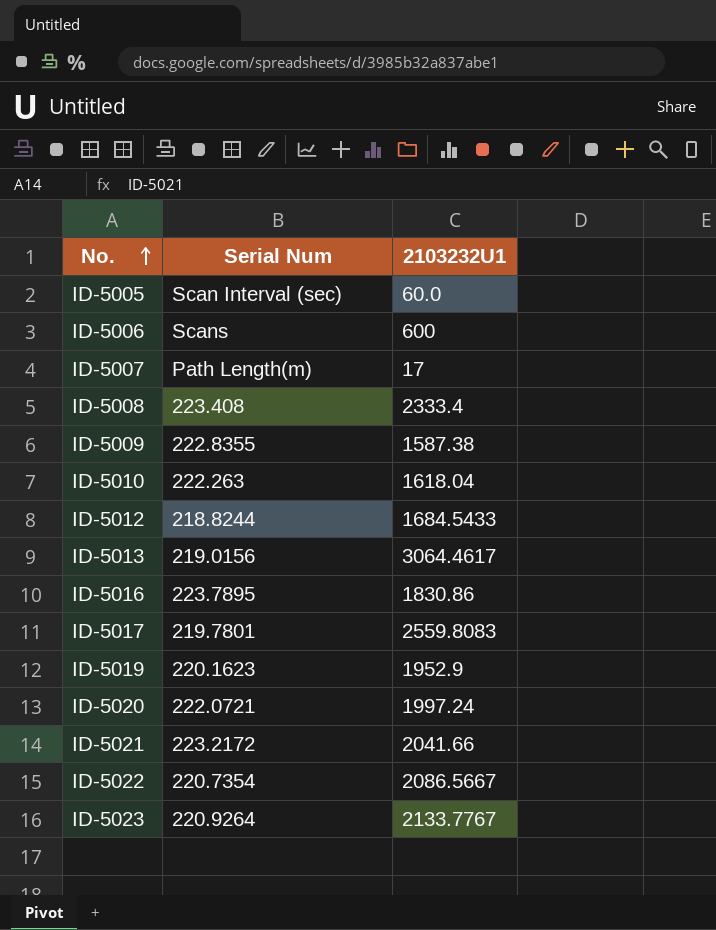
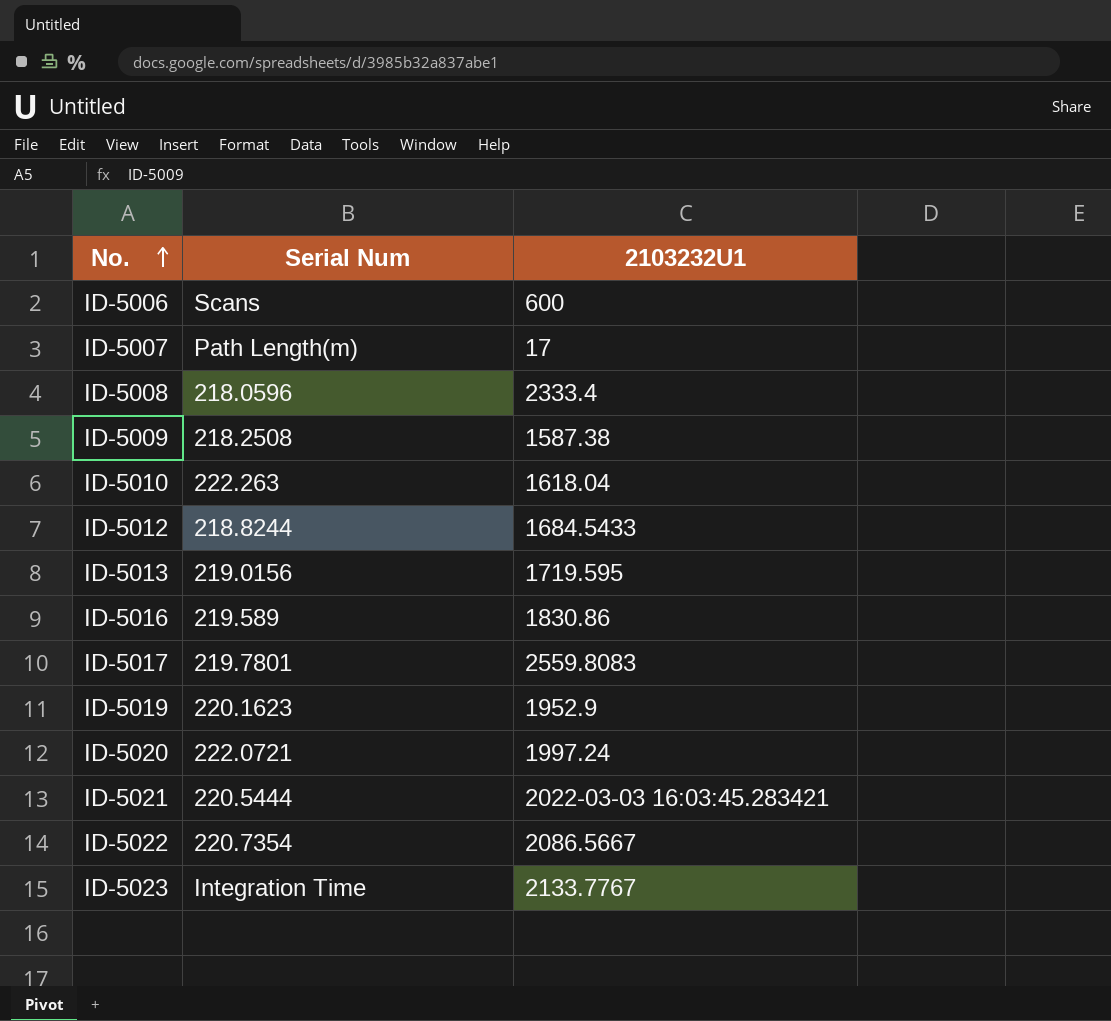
row ID-5005: Scan Interval (sec) | 60.0 -> none
ID-5008 | Serial Num: 223.408 -> 218.0596
ID-5009 | Serial Num: 222.8355 -> 218.2508
ID-5013 | 2103232U1: 3064.4617 -> 1719.595
ID-5016 | Serial Num: 223.7895 -> 219.589
ID-5021 | Serial Num: 223.2172 -> 220.5444
ID-5021 | 2103232U1: 2041.66 -> 2022-03-03 16:03:45.283421
ID-5023 | Serial Num: 220.9264 -> Integration Time

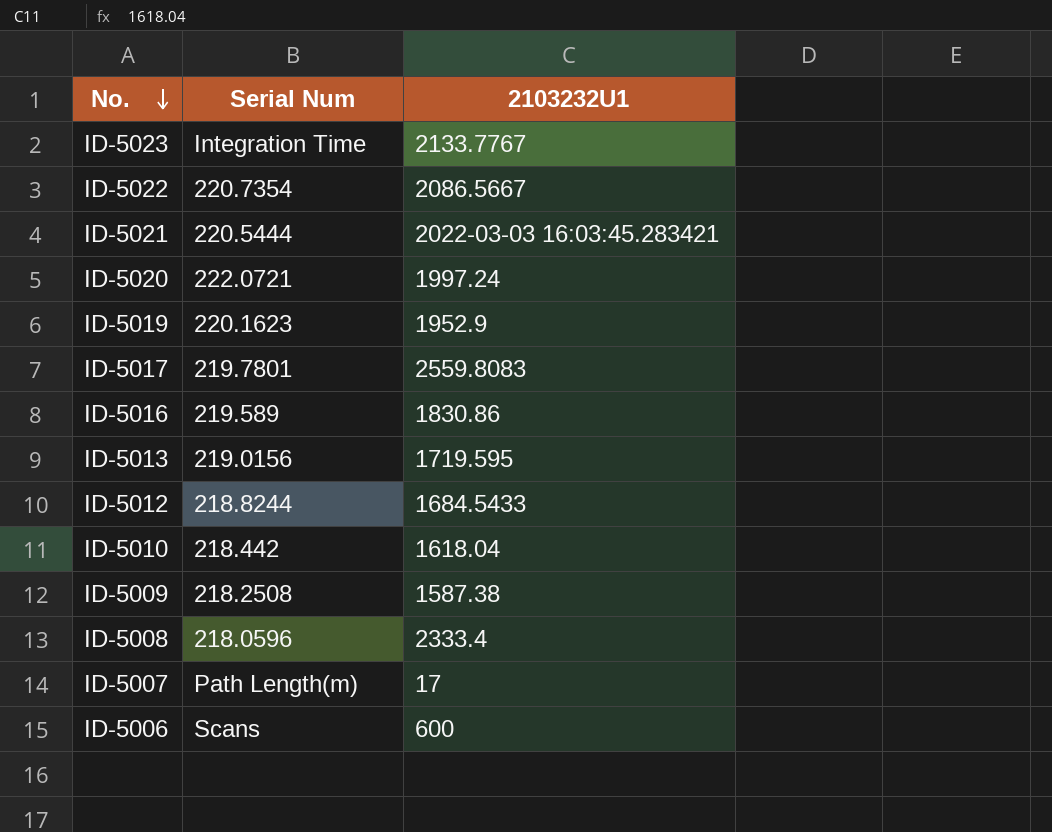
row order: No. ascending -> No. descending
ID-5010 | Serial Num: 222.263 -> 218.442

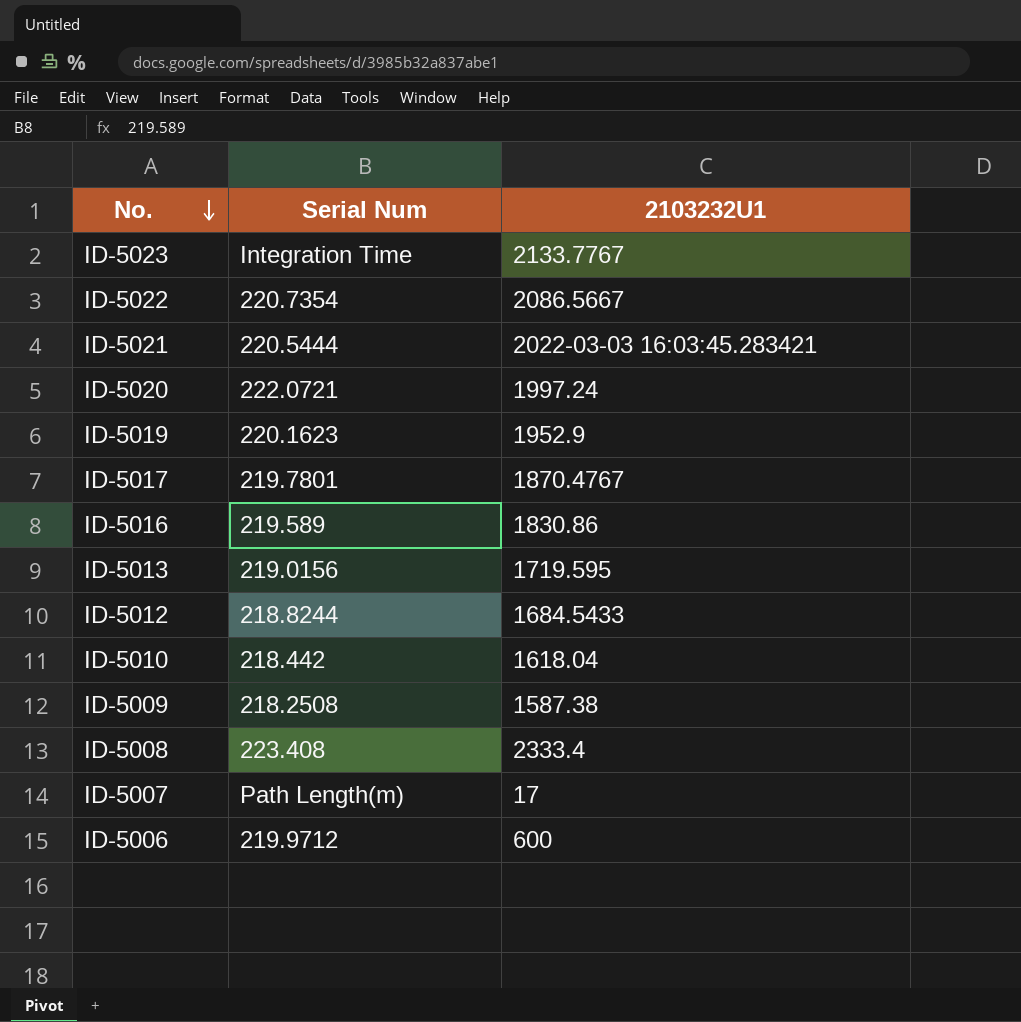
ID-5017 | 2103232U1: 2559.8083 -> 1870.4767
ID-5008 | Serial Num: 218.0596 -> 223.408
ID-5006 | Serial Num: Scans -> 219.9712

